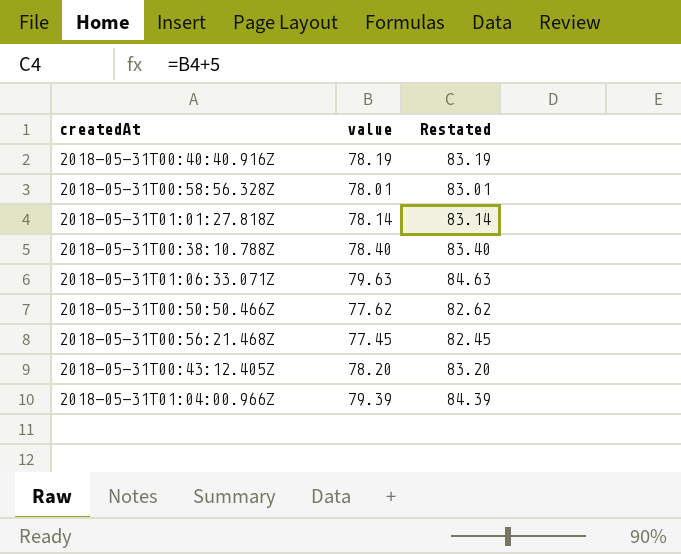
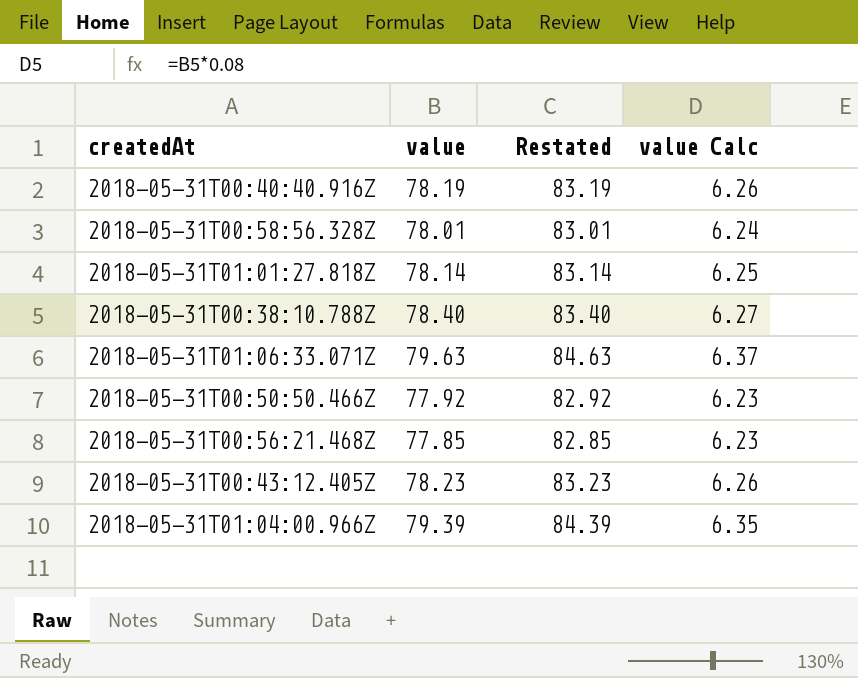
column value Calc | formula: none -> [value] * 0.08
2018-05-31T00:50:50.466Z | value: 77.62 -> 77.92
2018-05-31T00:50:50.466Z | Restated: 82.62 -> 82.92
2018-05-31T00:56:21.468Z | value: 77.45 -> 77.85
2018-05-31T00:56:21.468Z | Restated: 82.45 -> 82.85
2018-05-31T00:43:12.405Z | value: 78.20 -> 78.23
2018-05-31T00:43:12.405Z | Restated: 83.20 -> 83.23

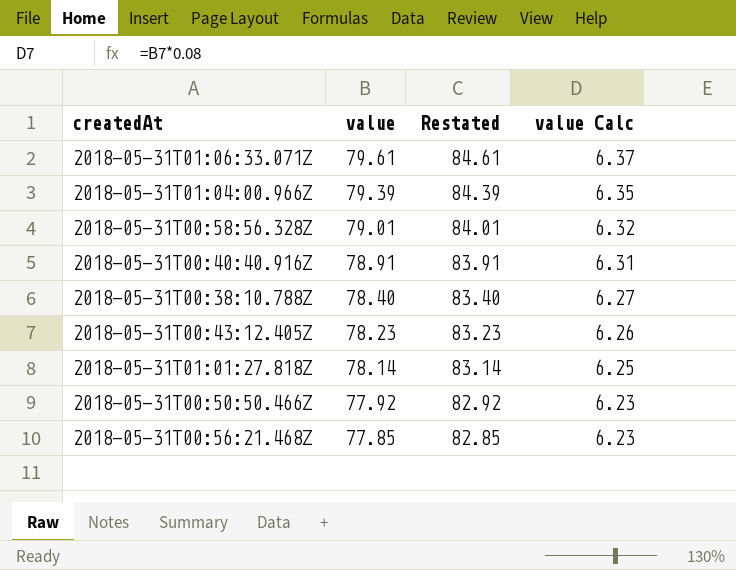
row order: none -> value descending
2018-05-31T01:06:33.071Z | value: 79.63 -> 79.61
2018-05-31T01:06:33.071Z | Restated: 84.63 -> 84.61
2018-05-31T00:58:56.328Z | value: 78.01 -> 79.01
2018-05-31T00:58:56.328Z | Restated: 83.01 -> 84.01
2018-05-31T00:58:56.328Z | value Calc: 6.24 -> 6.32
2018-05-31T00:40:40.916Z | value: 78.19 -> 78.91
2018-05-31T00:40:40.916Z | Restated: 83.19 -> 83.91
2018-05-31T00:40:40.916Z | value Calc: 6.26 -> 6.31

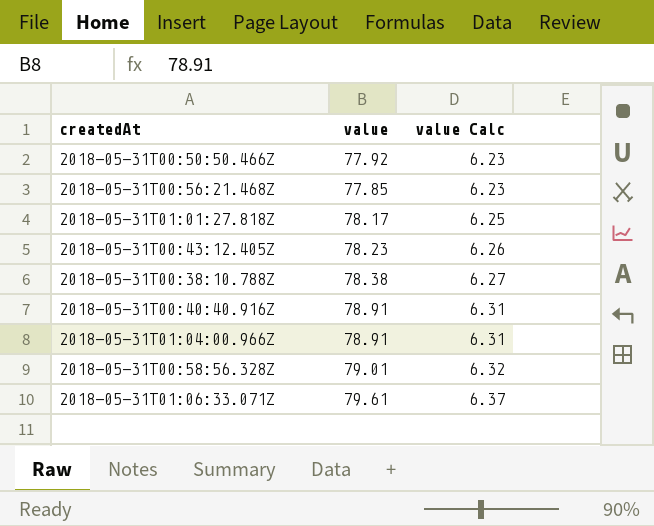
row order: value descending -> value Calc ascending
column Restated | formula: [value] + 5 -> none
2018-05-31T01:01:27.818Z | value: 78.14 -> 78.17
2018-05-31T00:38:10.788Z | value: 78.40 -> 78.38
2018-05-31T01:04:00.966Z | value: 79.39 -> 78.91
2018-05-31T01:04:00.966Z | value Calc: 6.35 -> 6.31

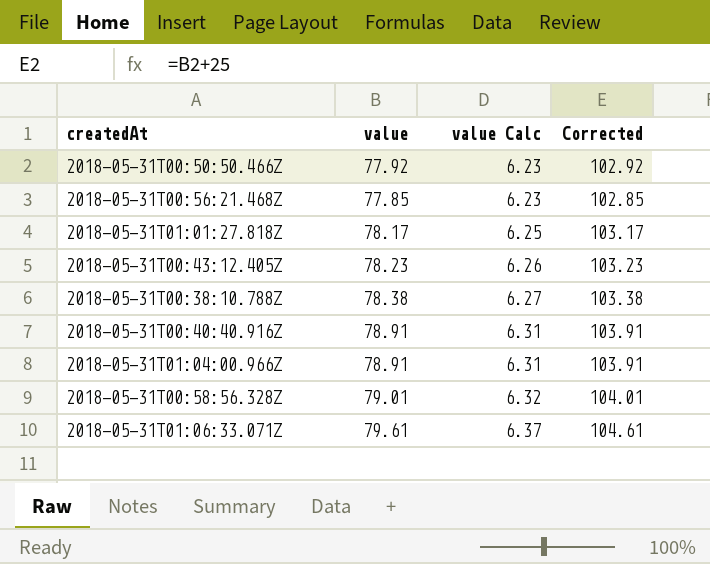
column Corrected | formula: none -> [value] + 25

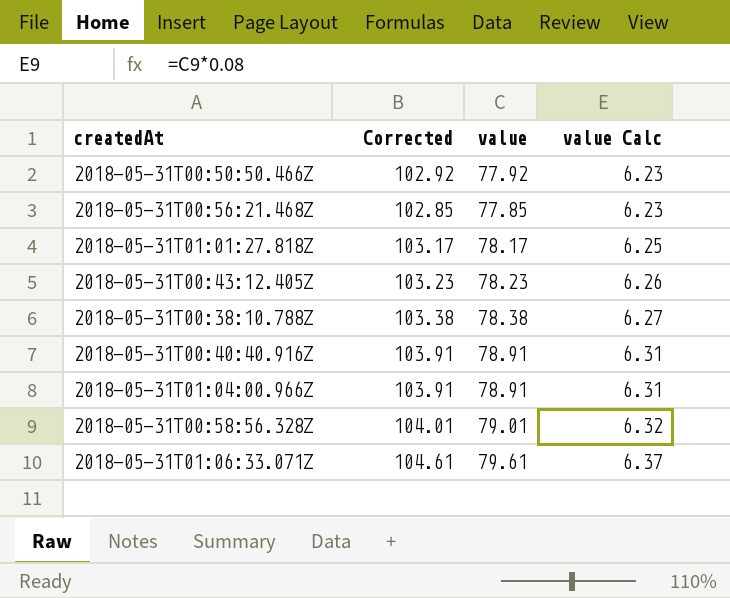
column Corrected | position: 4 -> 2

